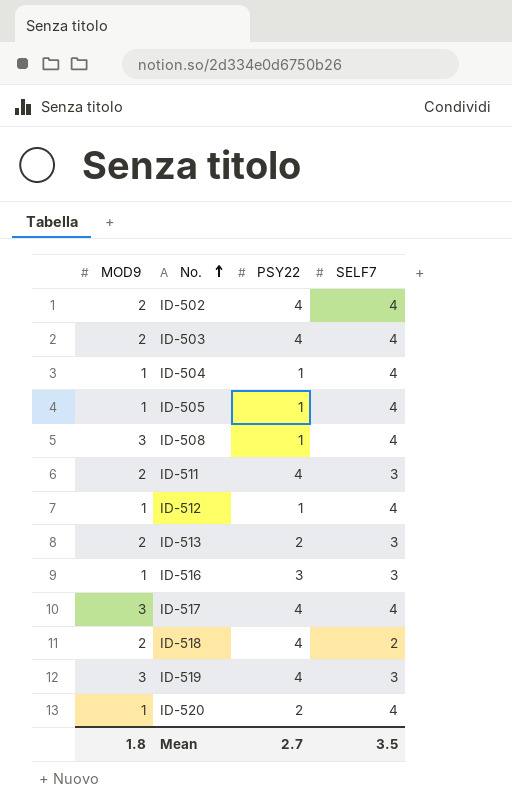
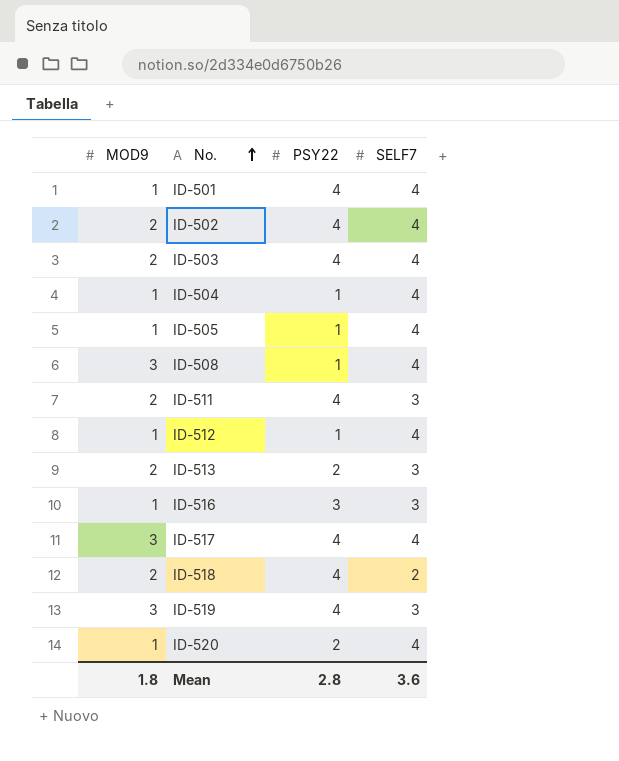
row ID-501: none -> 1 | 4 | 4
Mean | PSY22: 2.7 -> 2.8
Mean | SELF7: 3.5 -> 3.6

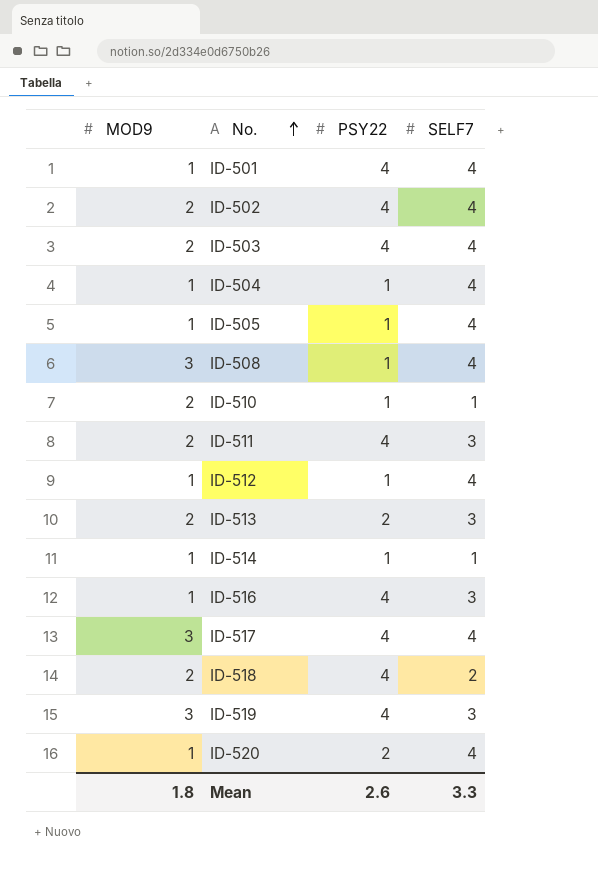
row ID-510: none -> 2 | 1 | 1
row ID-514: none -> 1 | 1 | 1
ID-516 | PSY22: 3 -> 4
Mean | PSY22: 2.8 -> 2.6
Mean | SELF7: 3.6 -> 3.3

